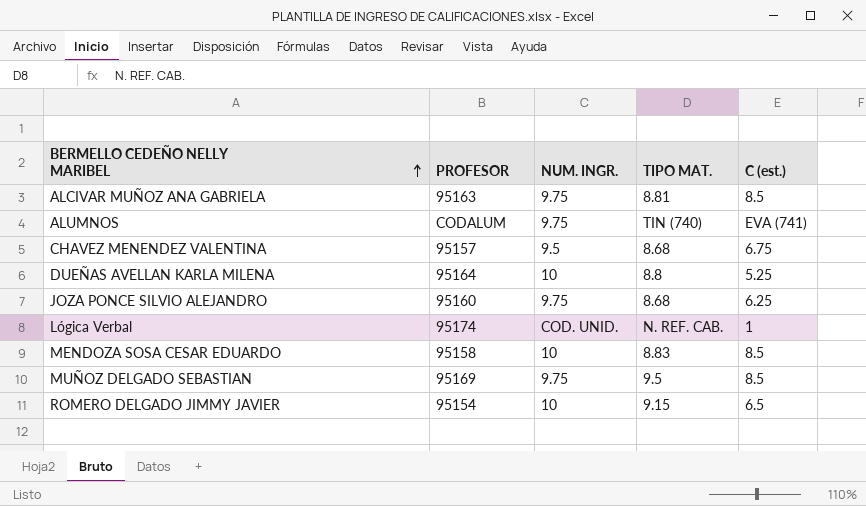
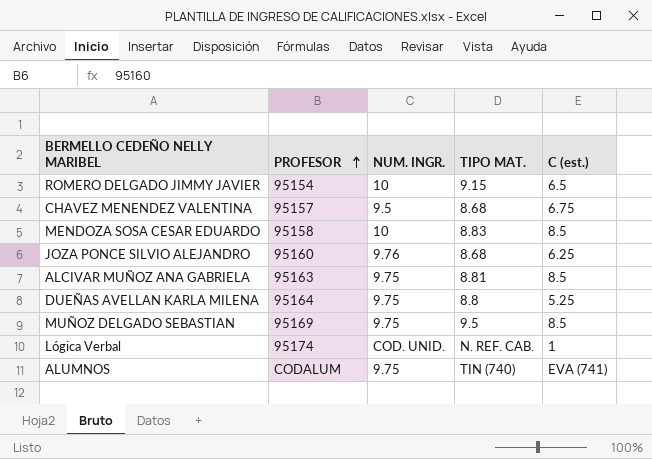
row order: BERMELLO CEDEÑO NELLY MARIBEL ascending -> PROFESOR ascending
JOZA PONCE SILVIO ALEJANDRO | NUM. INGR.: 9.75 -> 9.76
DUEÑAS AVELLAN KARLA MILENA | NUM. INGR.: 10 -> 9.75

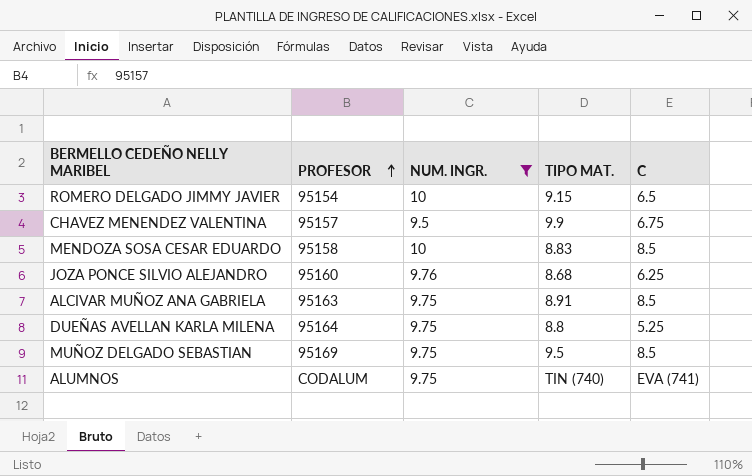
filter: none -> NUM. INGR. != COD. UNID.
column name: C (est.) -> C
CHAVEZ MENENDEZ VALENTINA | TIPO MAT.: 8.68 -> 9.9
ALCIVAR MUÑOZ ANA GABRIELA | TIPO MAT.: 8.81 -> 8.91

